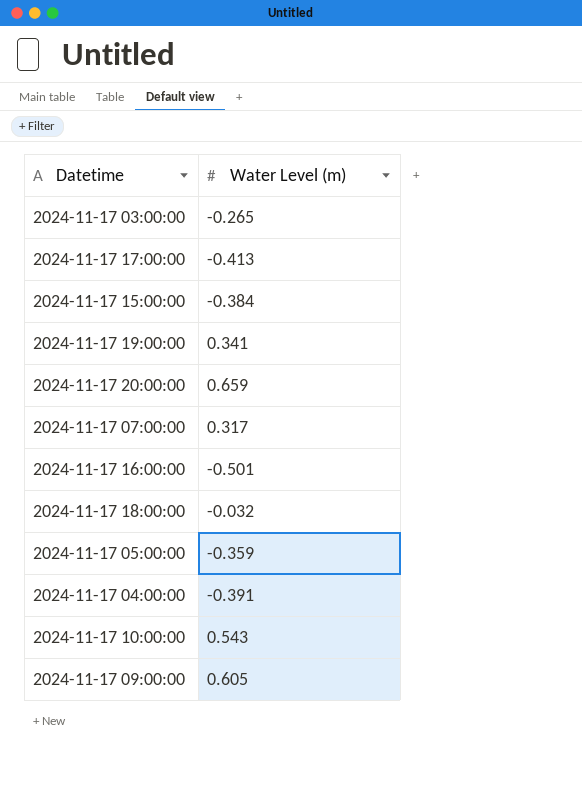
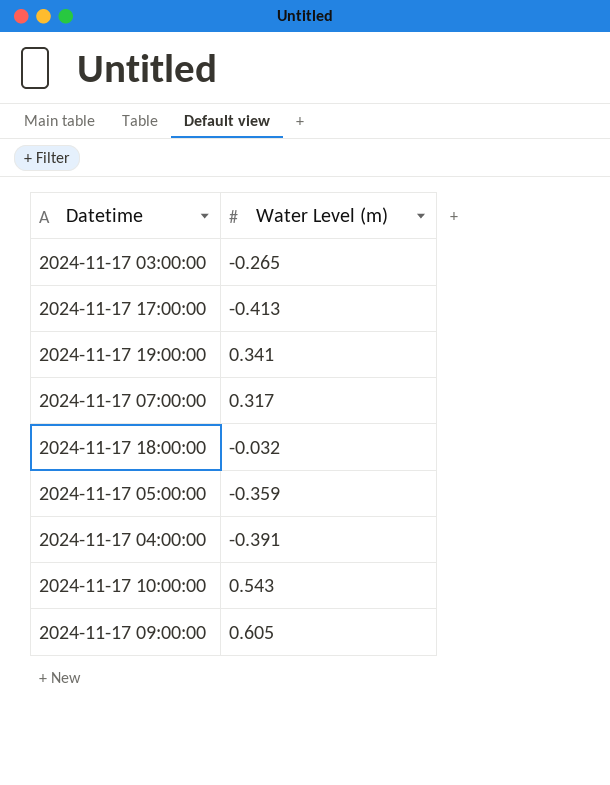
row 2024-11-17 15:00:00: -0.384 -> none
row 2024-11-17 20:00:00: 0.659 -> none
row 2024-11-17 16:00:00: -0.501 -> none

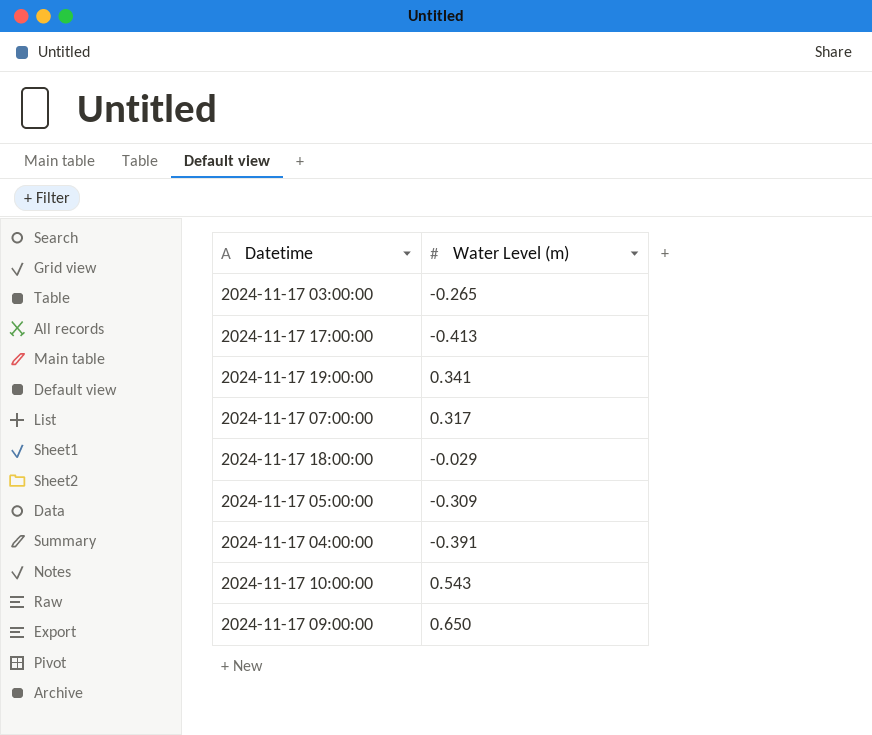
2024-11-17 18:00:00 | Water Level (m): -0.032 -> -0.029
2024-11-17 05:00:00 | Water Level (m): -0.359 -> -0.309
2024-11-17 09:00:00 | Water Level (m): 0.605 -> 0.650

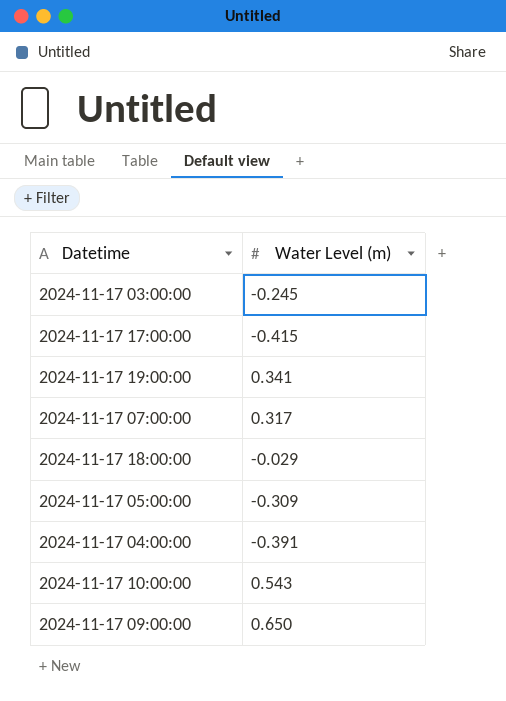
2024-11-17 03:00:00 | Water Level (m): -0.265 -> -0.245
2024-11-17 17:00:00 | Water Level (m): -0.413 -> -0.415

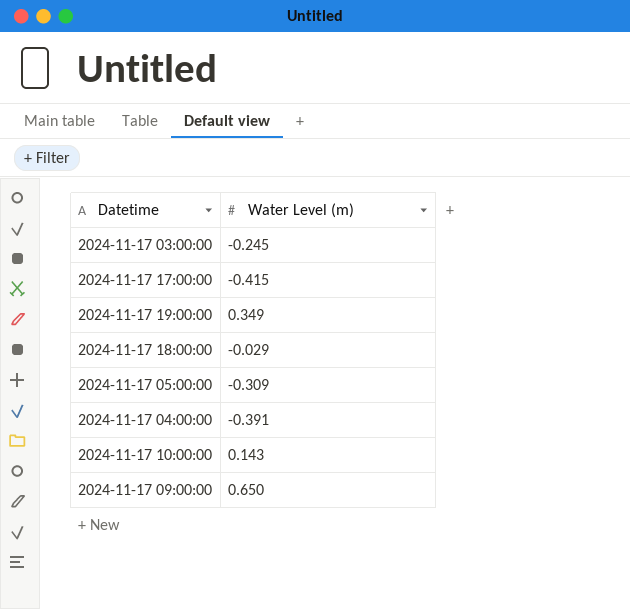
row 2024-11-17 07:00:00: 0.317 -> none
2024-11-17 19:00:00 | Water Level (m): 0.341 -> 0.349
2024-11-17 10:00:00 | Water Level (m): 0.543 -> 0.143

